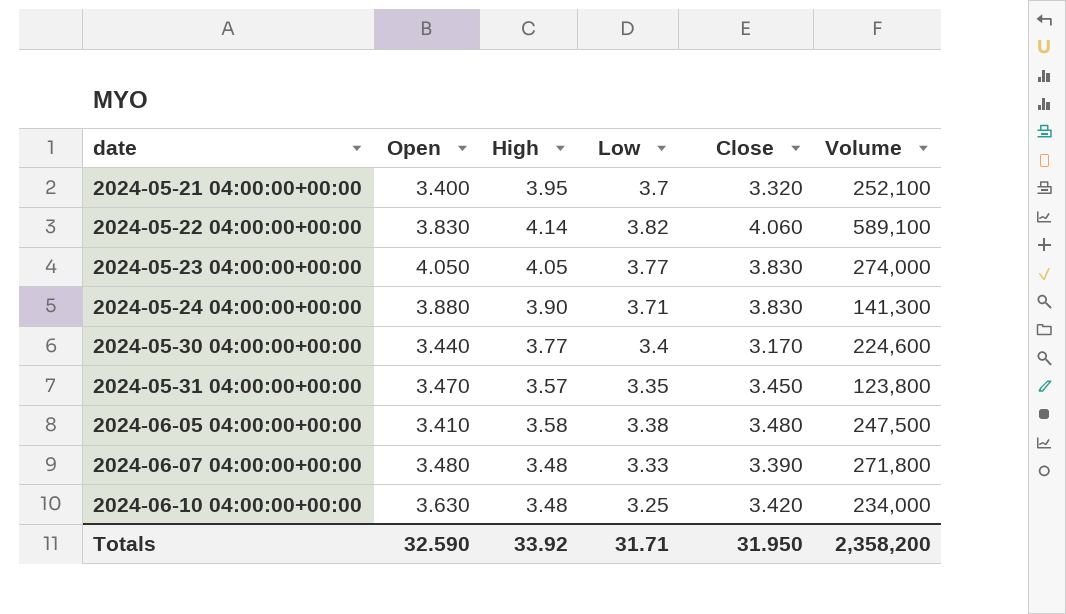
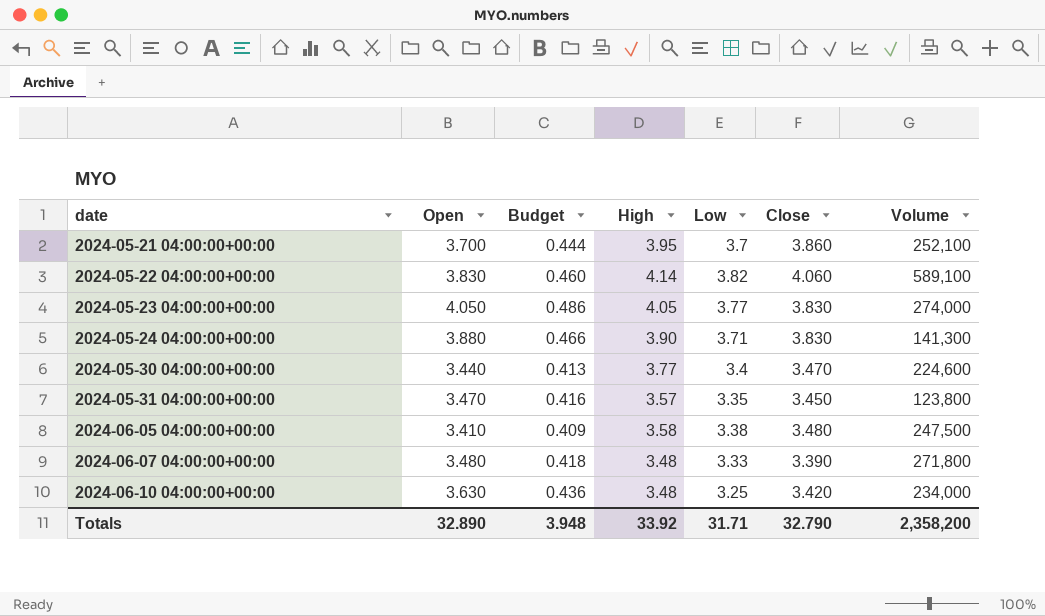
column Budget | formula: none -> [Open] * 0.12
2024-05-21 04:00:00+00:00 | Open: 3.400 -> 3.700
2024-05-21 04:00:00+00:00 | Close: 3.320 -> 3.860
2024-05-30 04:00:00+00:00 | Close: 3.170 -> 3.470
Totals | Open: 32.590 -> 32.890
Totals | Close: 31.950 -> 32.790

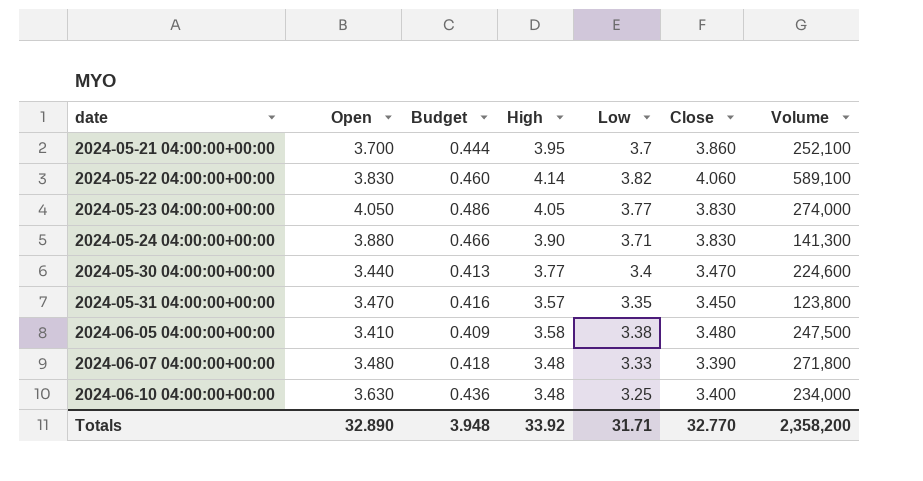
2024-06-10 04:00:00+00:00 | Close: 3.420 -> 3.400
Totals | Close: 32.790 -> 32.770

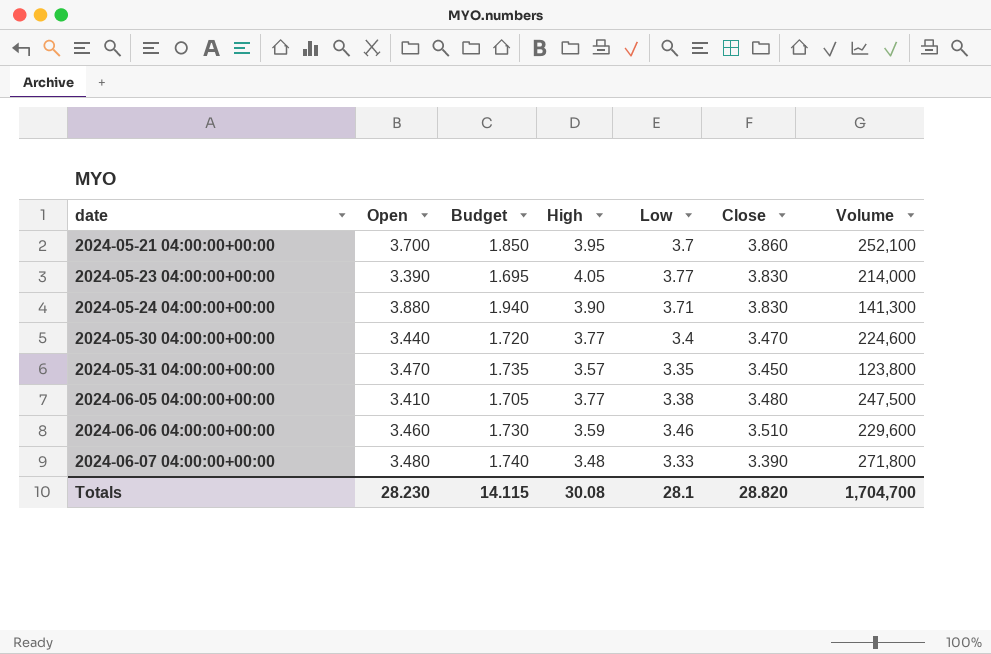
column Budget | formula: [Open] * 0.12 -> [Open] * 0.5
row 2024-05-22 04:00:00+00:00: 3.830 | 0.460 | 4.14 | 3.82 | 4.060 | 589,100 -> none
row 2024-06-10 04:00:00+00:00: 3.630 | 0.436 | 3.48 | 3.25 | 3.400 | 234,000 -> none
2024-05-23 04:00:00+00:00 | Open: 4.050 -> 3.390
2024-05-23 04:00:00+00:00 | Volume: 274,000 -> 214,000
2024-06-05 04:00:00+00:00 | High: 3.58 -> 3.77
row 2024-06-06 04:00:00+00:00: none -> 3.460 | 1.730 | 3.59 | 3.46 | 3.510 | 229,600
Totals | Open: 32.890 -> 28.230
Totals | Budget: 3.948 -> 14.115
Totals | High: 33.92 -> 30.08
Totals | Low: 31.71 -> 28.1
Totals | Close: 32.770 -> 28.820
Totals | Volume: 2,358,200 -> 1,704,700

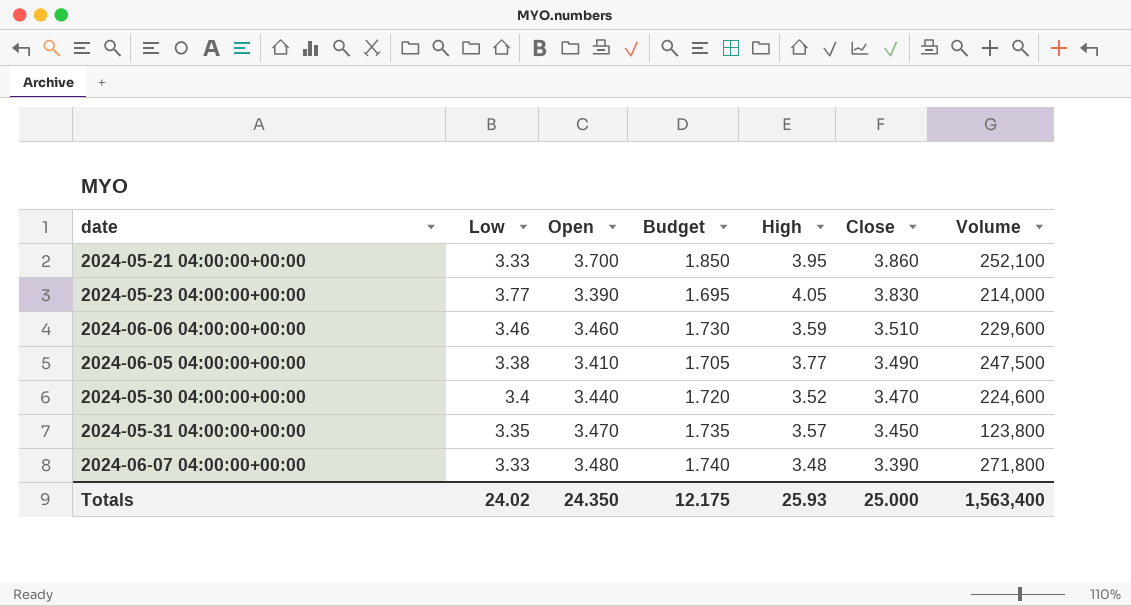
row order: date ascending -> Close descending
column Low | position: 5 -> 2
row 2024-05-24 04:00:00+00:00: 3.880 | 1.940 | 3.90 | 3.71 | 3.830 | 141,300 -> none
2024-05-21 04:00:00+00:00 | Low: 3.7 -> 3.33
2024-06-05 04:00:00+00:00 | Close: 3.480 -> 3.490
2024-05-30 04:00:00+00:00 | High: 3.77 -> 3.52
Totals | Low: 28.1 -> 24.02
Totals | Open: 28.230 -> 24.350
Totals | Budget: 14.115 -> 12.175
Totals | High: 30.08 -> 25.93
Totals | Close: 28.820 -> 25.000
Totals | Volume: 1,704,700 -> 1,563,400

